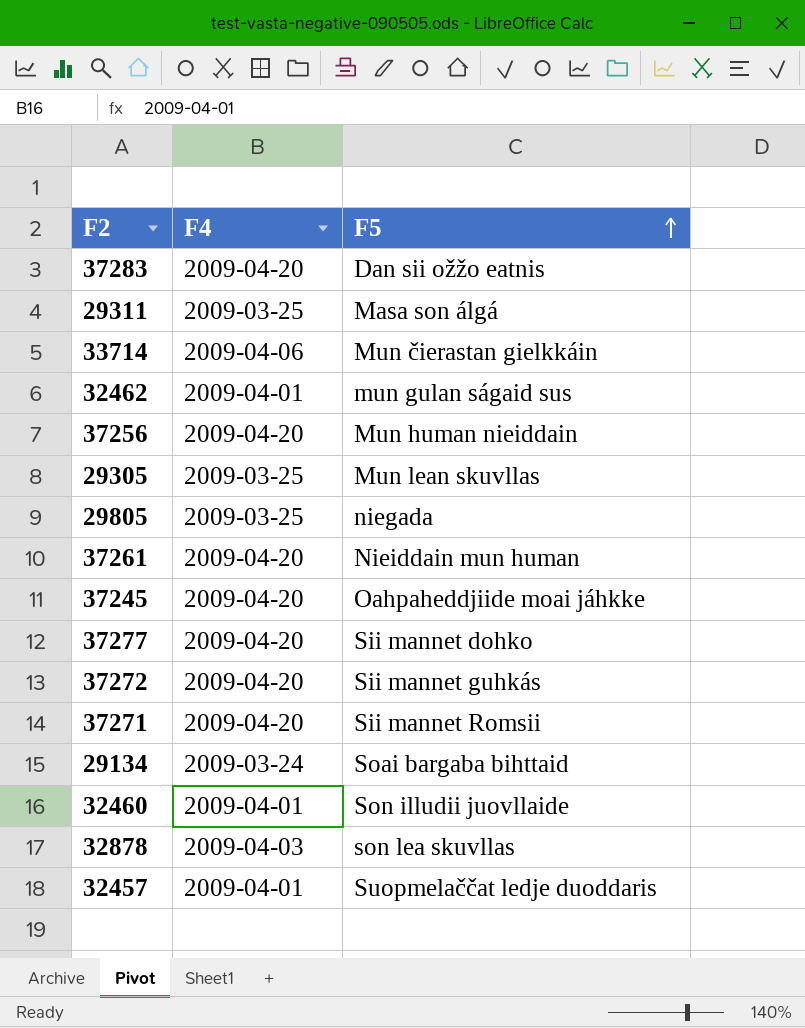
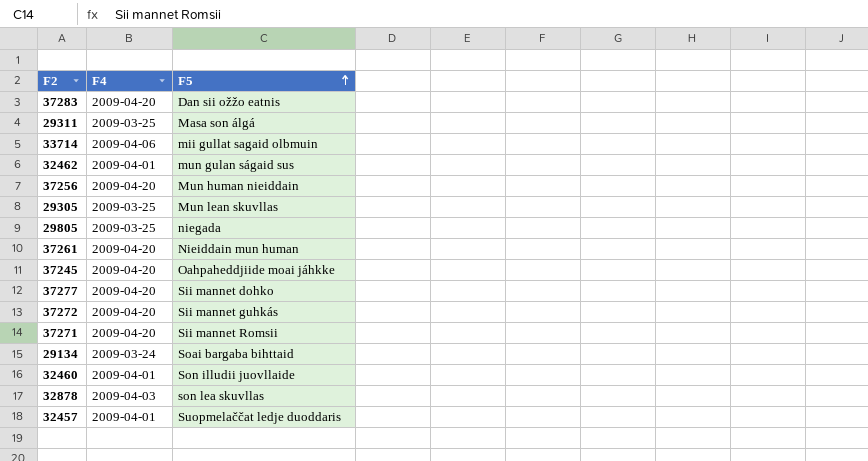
33714 | F5: Mun čierastan gielkkáin -> mii gullat sagaid olbmuin

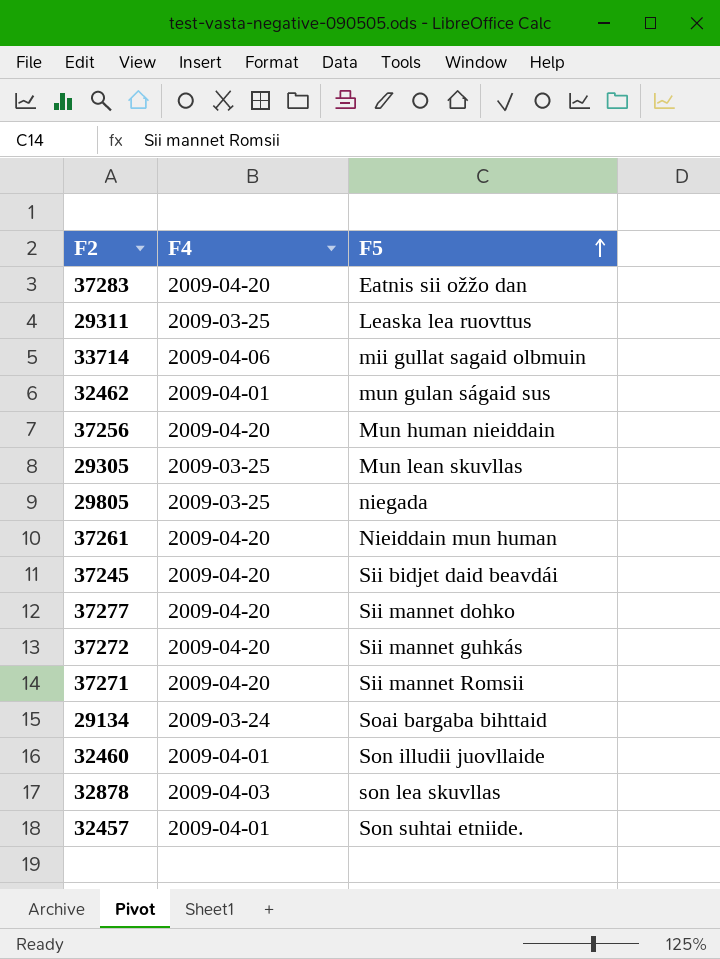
37283 | F5: Dan sii ožžo eatnis -> Eatnis sii ožžo dan
29311 | F5: Masa son álgá -> Leaska lea ruovttus
37245 | F5: Oahpaheddjiide moai jáhkke -> Sii bidjet daid beavdái
32457 | F5: Suopmelaččat ledje duoddaris -> Son suhtai etniide.

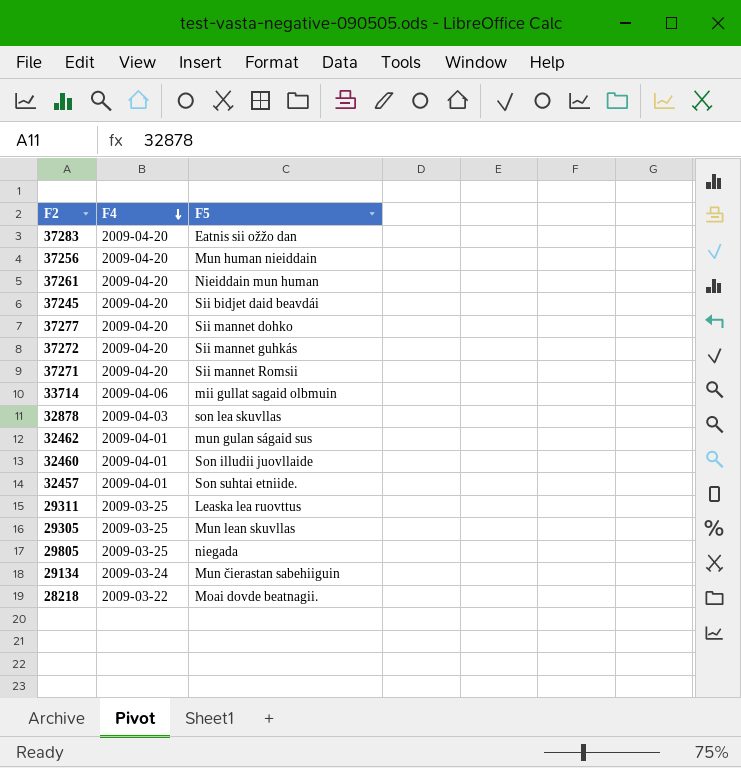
row order: F5 ascending -> F4 descending
29134 | F5: Soai bargaba bihttaid -> Mun čierastan sabehiiguin
row 28218: none -> 2009-03-22 | Moai dovde beatnagii.

